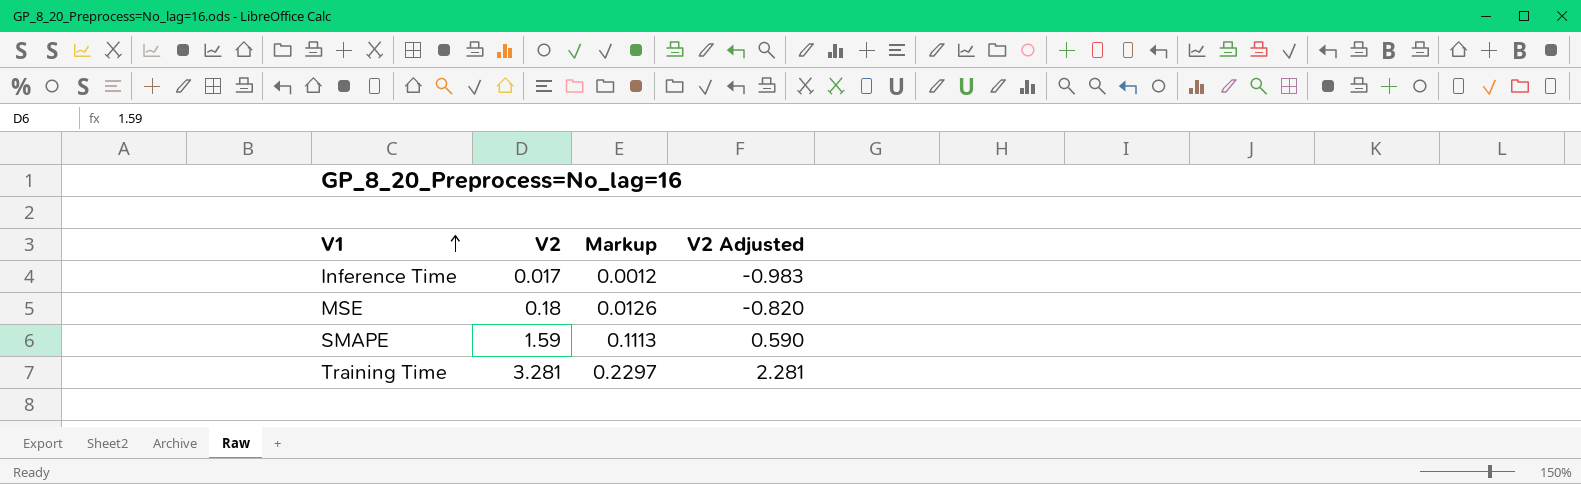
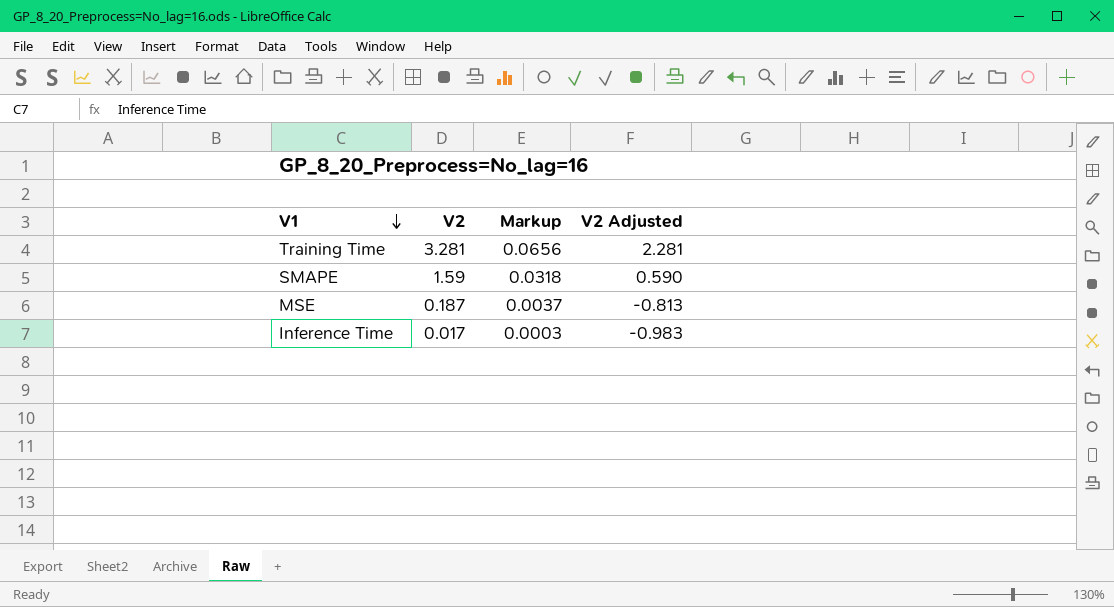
row order: V1 ascending -> V1 descending
column Markup | formula: [V2] * 0.07 -> [V2] * 0.02
MSE | V2: 0.18 -> 0.187
MSE | V2 Adjusted: -0.820 -> -0.813

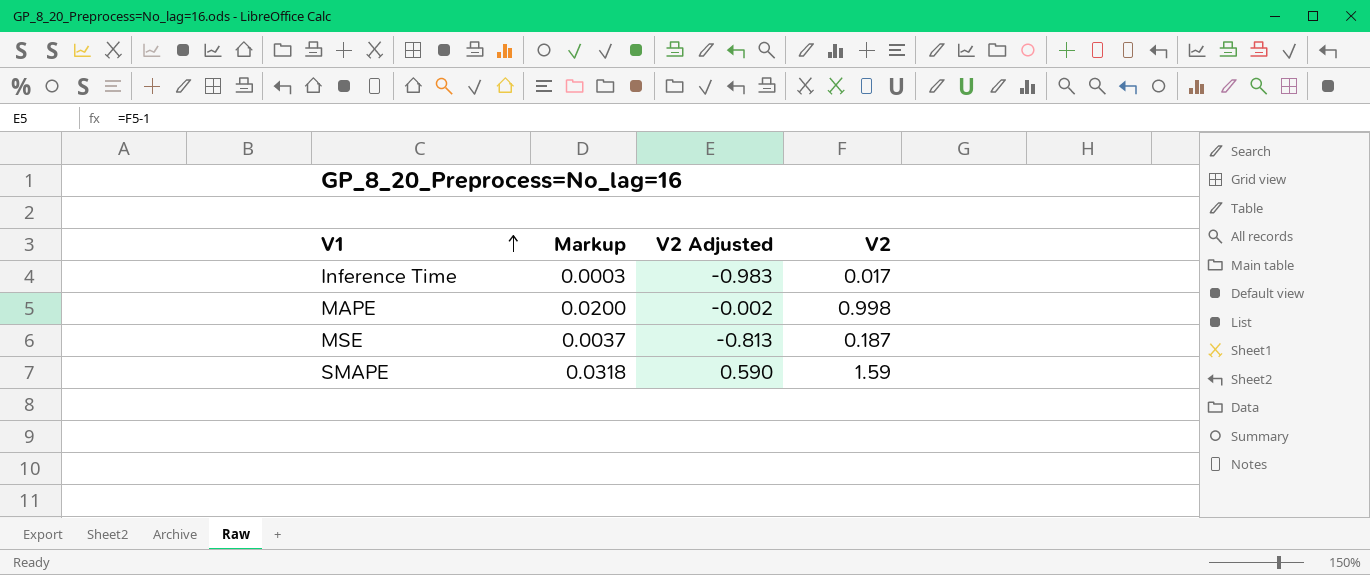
row order: V1 descending -> V1 ascending
column V2 | position: 2 -> 4
row Training Time: 3.281 | 0.0656 | 2.281 -> none
row MAPE: none -> 0.0200 | -0.002 | 0.998

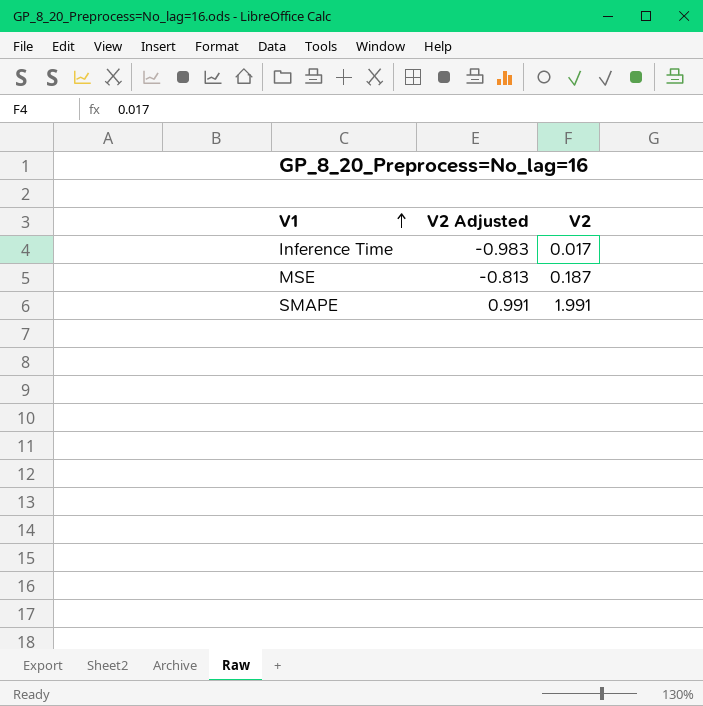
column Markup | formula: [V2] * 0.02 -> none
row MAPE: 0.0200 | -0.002 | 0.998 -> none
SMAPE | V2 Adjusted: 0.590 -> 0.991
SMAPE | V2: 1.59 -> 1.991

